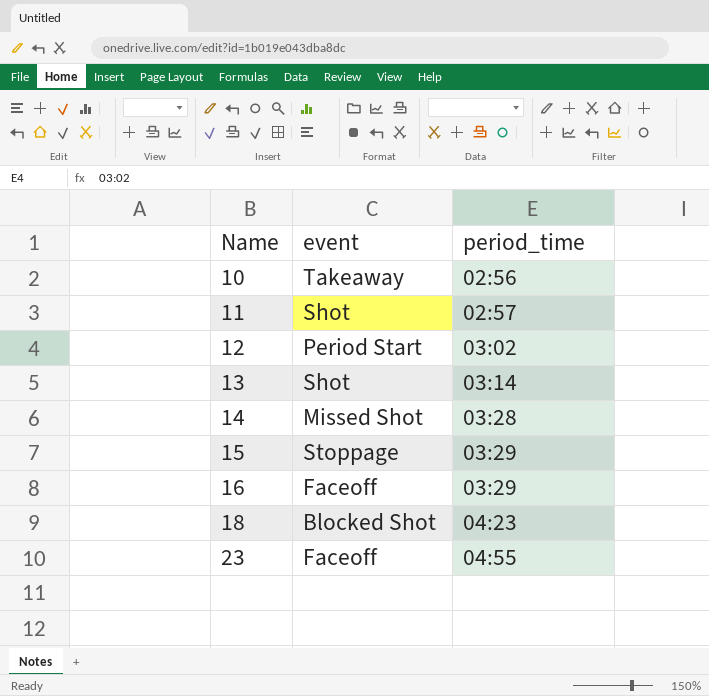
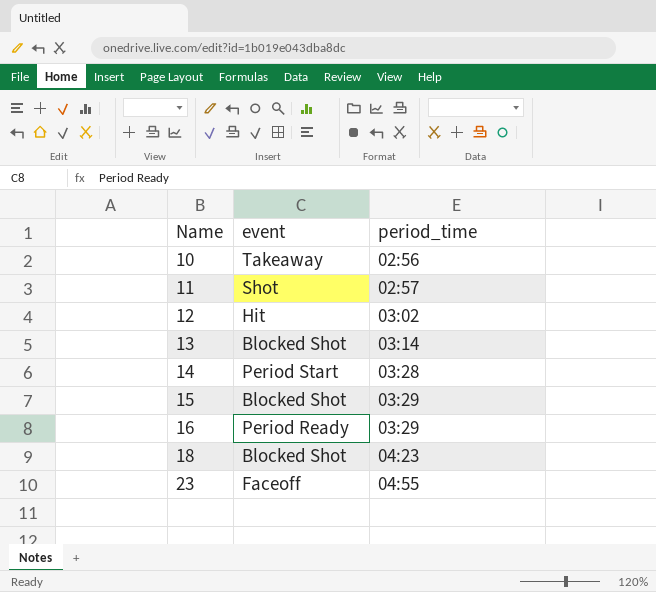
12 | event: Period Start -> Hit
13 | event: Shot -> Blocked Shot
14 | event: Missed Shot -> Period Start
15 | event: Stoppage -> Blocked Shot
16 | event: Faceoff -> Period Ready

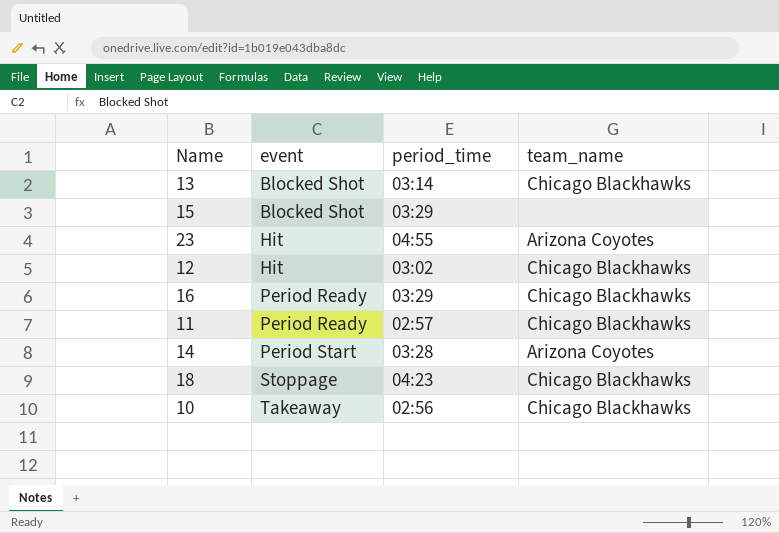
row order: Name ascending -> event ascending
column team_name | position: none -> 4
23 | event: Faceoff -> Hit
11 | event: Shot -> Period Ready
18 | event: Blocked Shot -> Stoppage

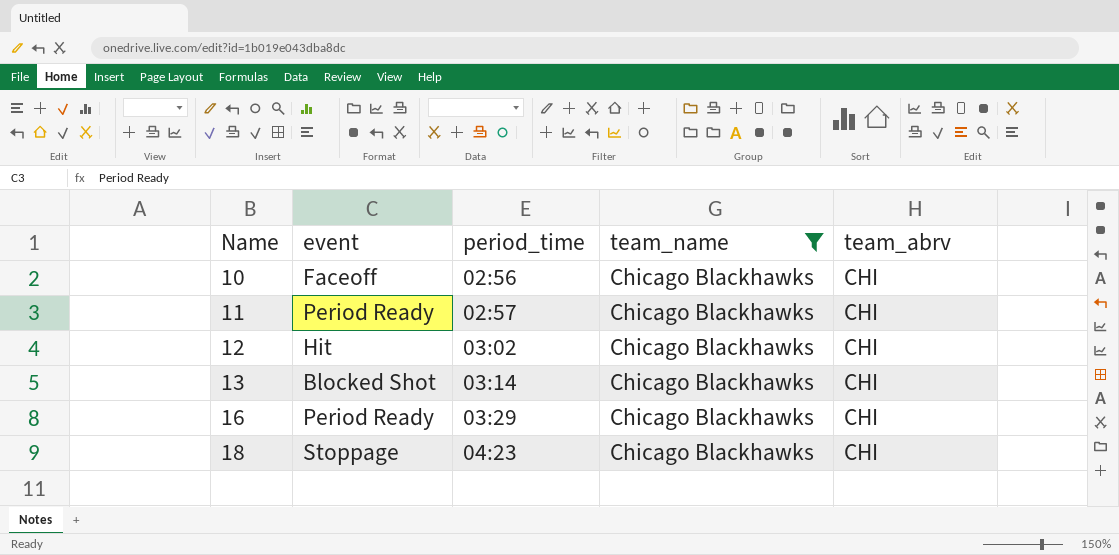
filter: none -> team_name = Chicago Blackhawks
row order: event ascending -> Name ascending
column team_abrv | position: none -> 5
10 | event: Takeaway -> Faceoff

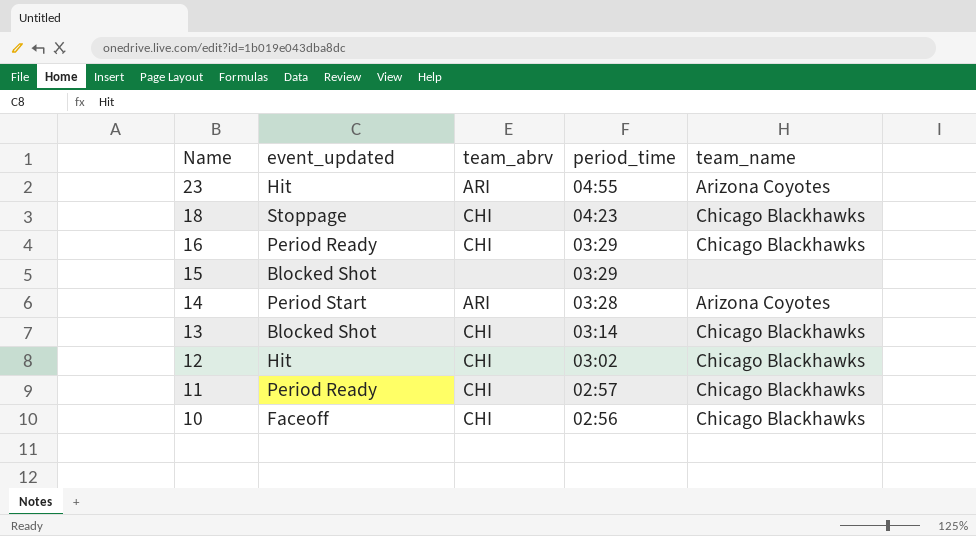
filter: team_name = Chicago Blackhawks -> none
row order: Name ascending -> Name descending
column name: event -> event_updated
column team_abrv | position: 5 -> 3

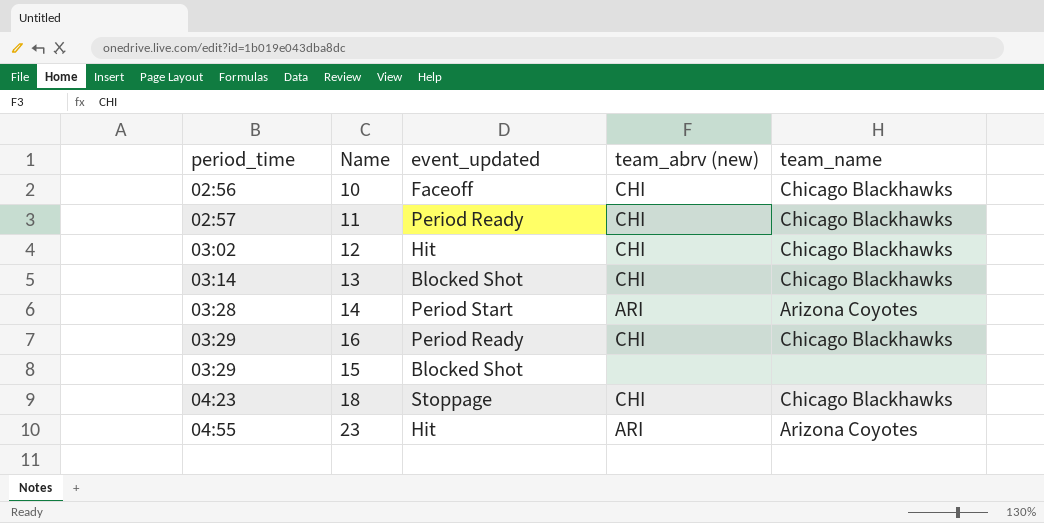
row order: Name descending -> period_time ascending
column period_time | position: 4 -> 1
column name: team_abrv -> team_abrv (new)

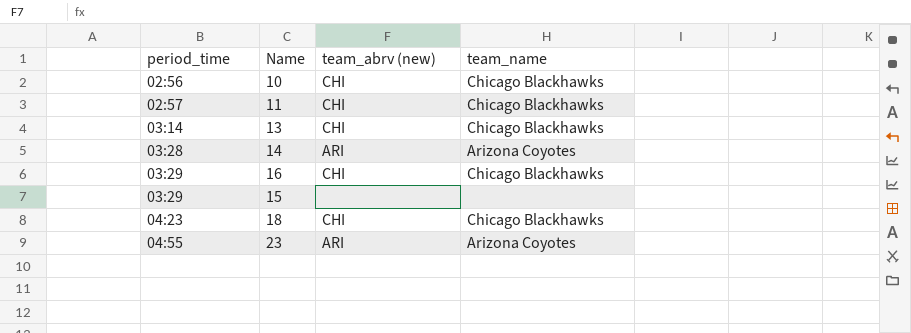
column event_updated | position: 3 -> none
row 12: 03:02 | Hit | CHI | Chicago Blackhawks -> none

